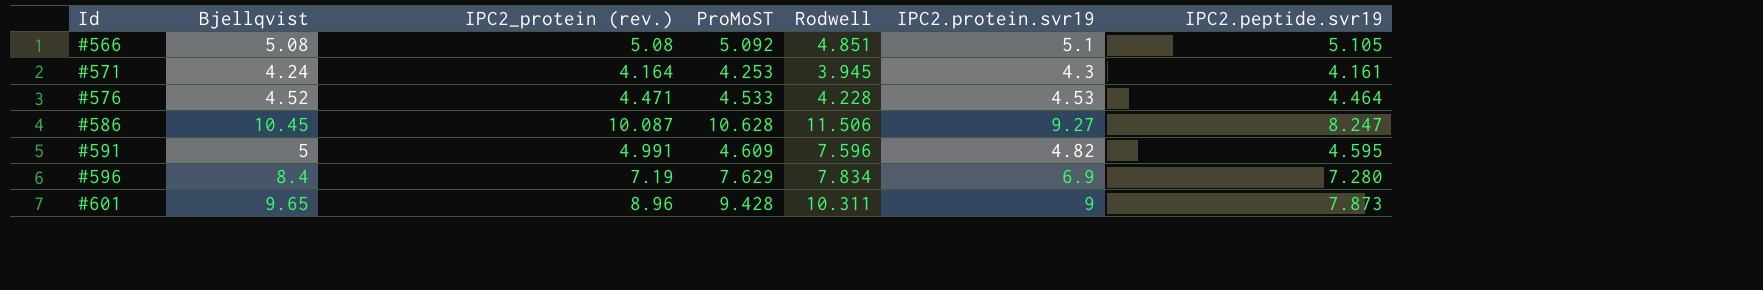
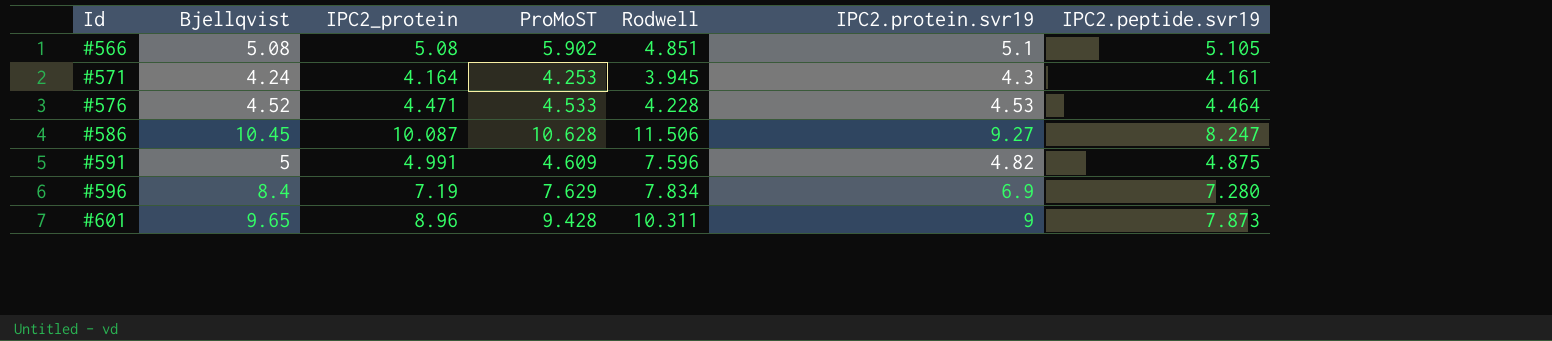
column name: IPC2_protein (rev.) -> IPC2_protein
#566 | ProMoST: 5.092 -> 5.902
#591 | IPC2.peptide.svr19: 4.595 -> 4.875

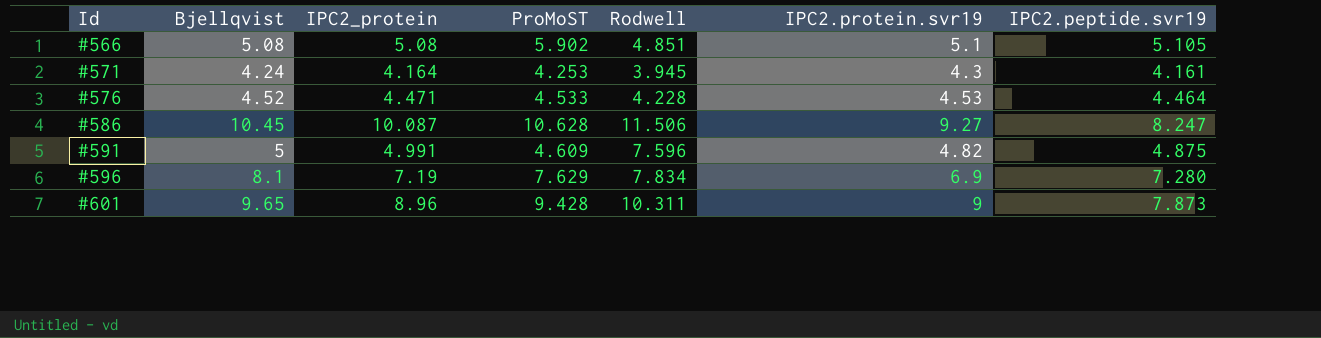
#596 | Bjellqvist: 8.4 -> 8.1

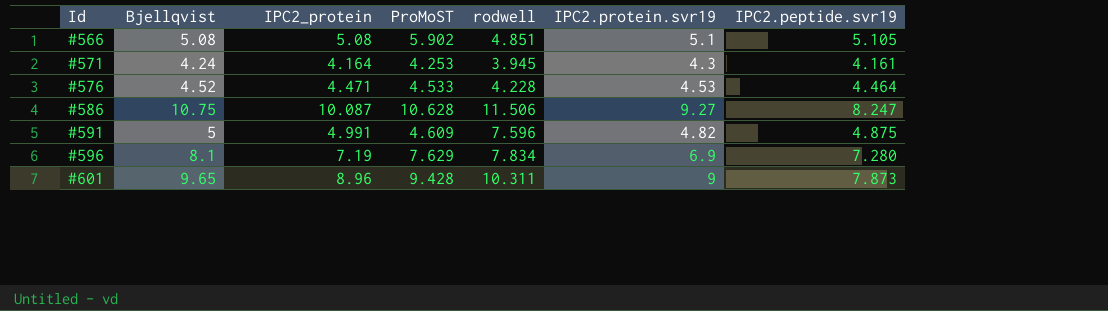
column name: Rodwell -> rodwell
#586 | Bjellqvist: 10.45 -> 10.75

